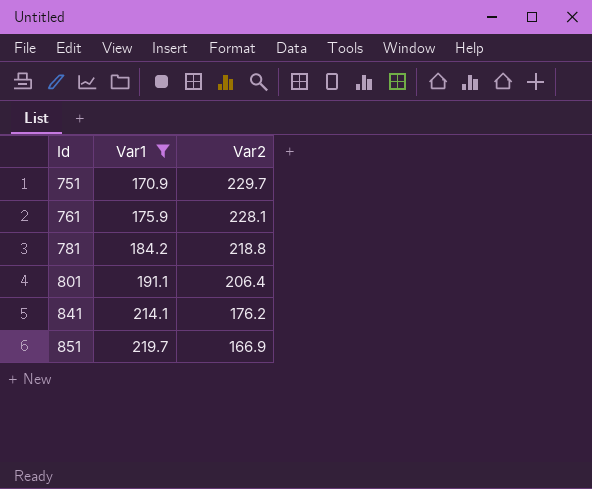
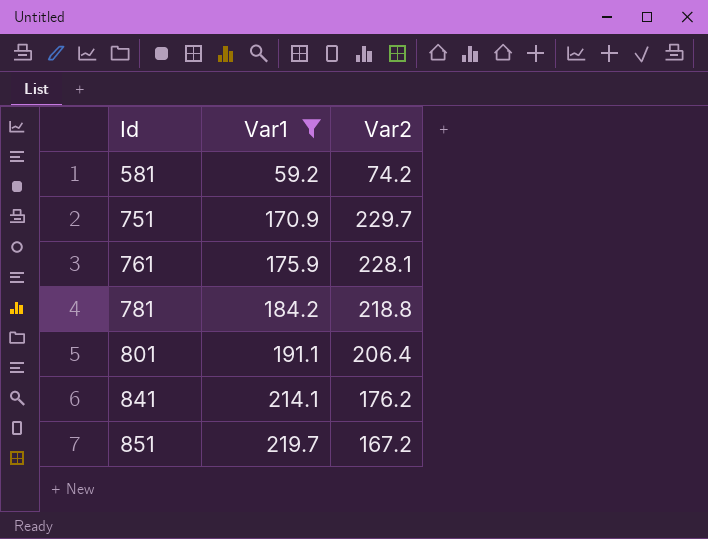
row 581: none -> 59.2 | 74.2
851 | Var2: 166.9 -> 167.2

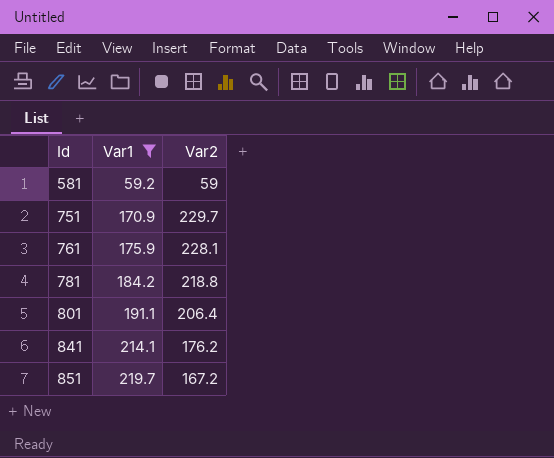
581 | Var2: 74.2 -> 59

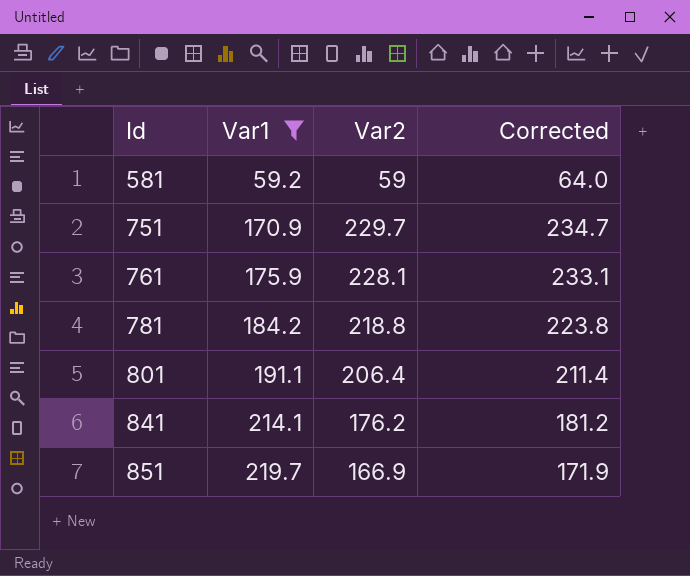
column Corrected | formula: none -> [Var2] + 5
851 | Var2: 167.2 -> 166.9

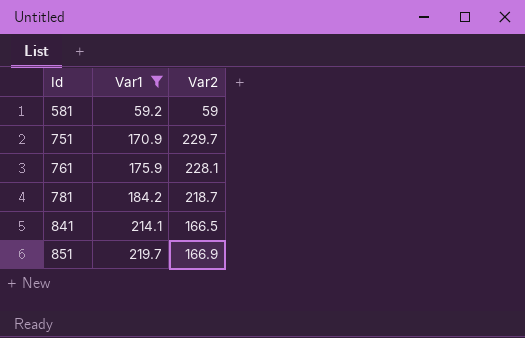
column Corrected | formula: [Var2] + 5 -> none
row 801: 191.1 | 206.4 | 211.4 -> none
781 | Var2: 218.8 -> 218.7
841 | Var2: 176.2 -> 166.5

